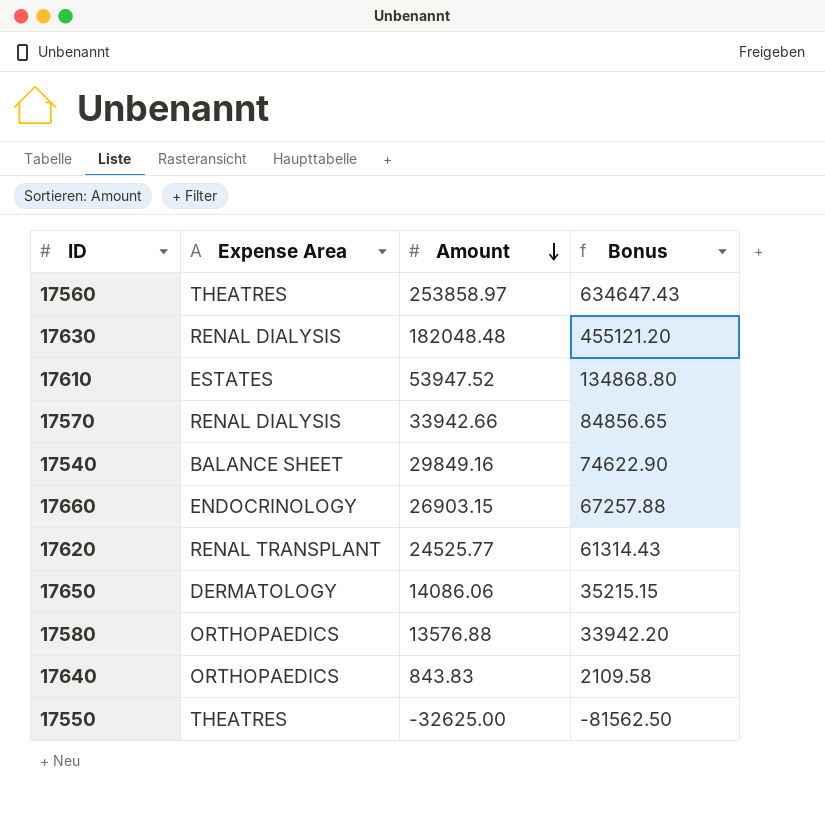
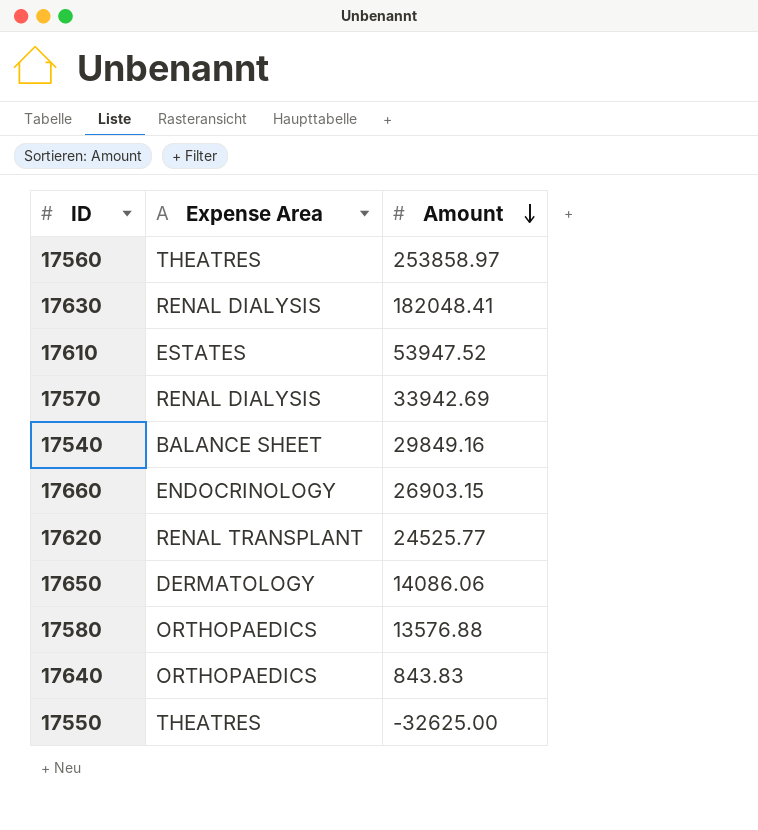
column Bonus | formula: [Amount] * 2.5 -> none
17630 | Amount: 182048.48 -> 182048.41
17570 | Amount: 33942.66 -> 33942.69

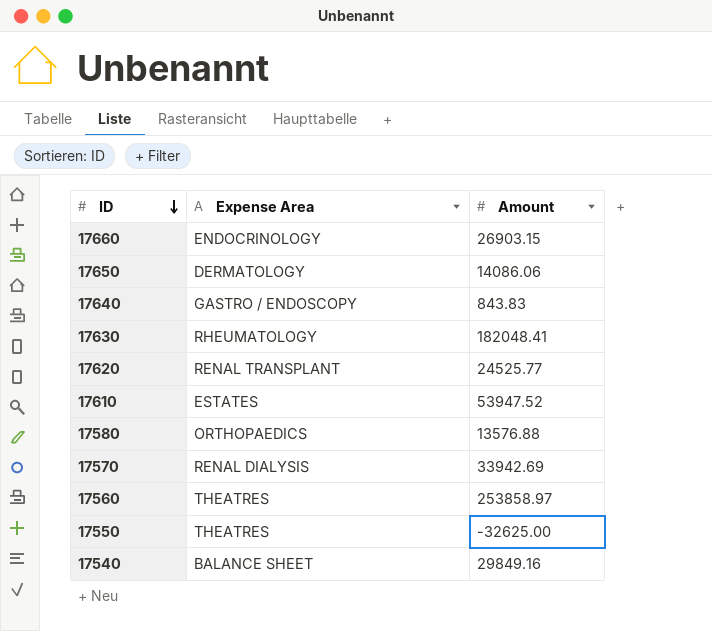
row order: Amount descending -> ID descending
17640 | Expense Area: ORTHOPAEDICS -> GASTRO / ENDOSCOPY
17630 | Expense Area: RENAL DIALYSIS -> RHEUMATOLOGY

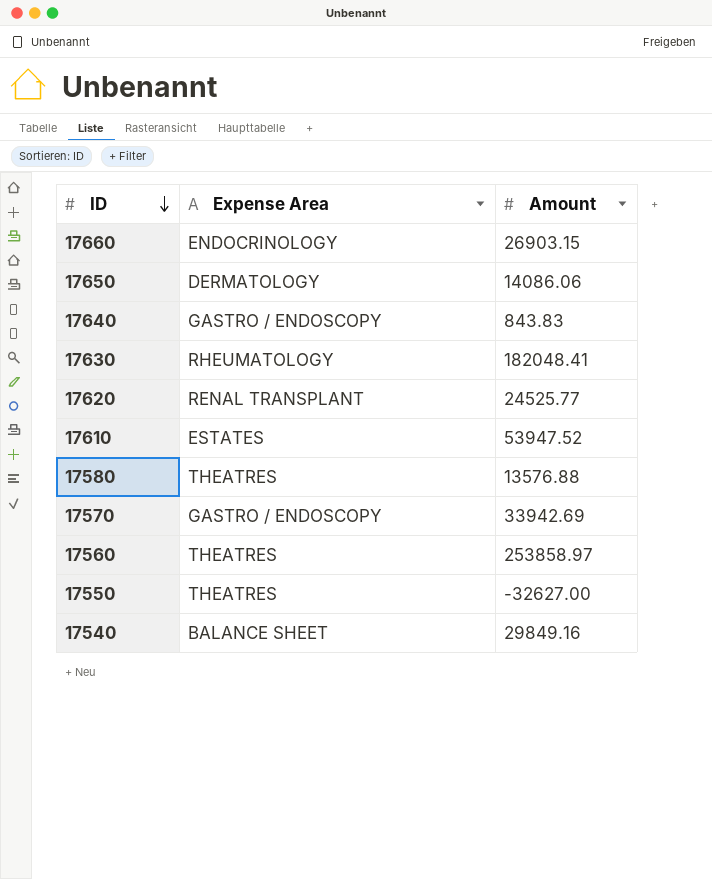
17580 | Expense Area: ORTHOPAEDICS -> THEATRES
17570 | Expense Area: RENAL DIALYSIS -> GASTRO / ENDOSCOPY
17550 | Amount: -32625.00 -> -32627.00

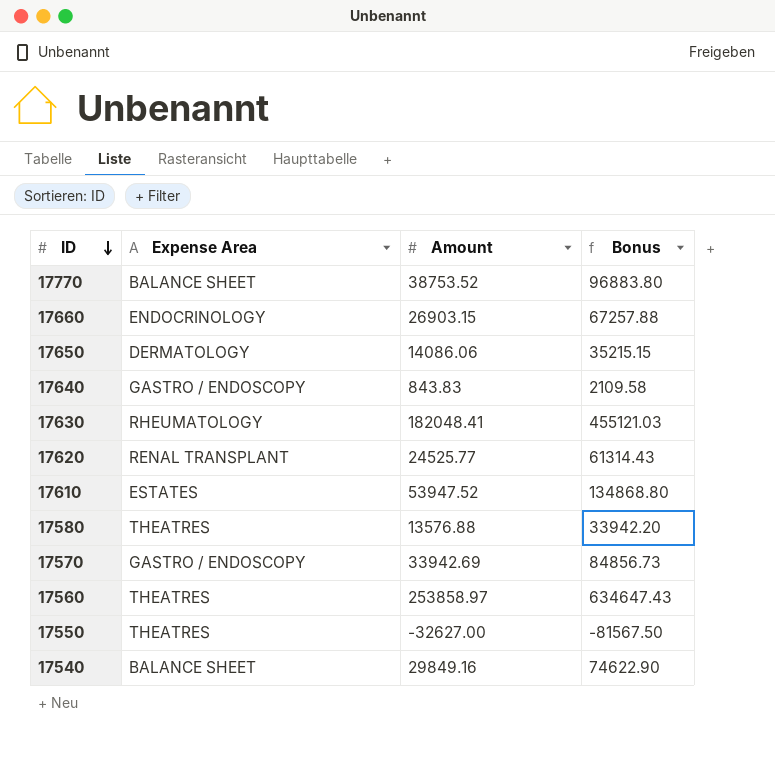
column Bonus | formula: none -> [Amount] * 2.5
row 17770: none -> BALANCE SHEET | 38753.52 | 96883.80

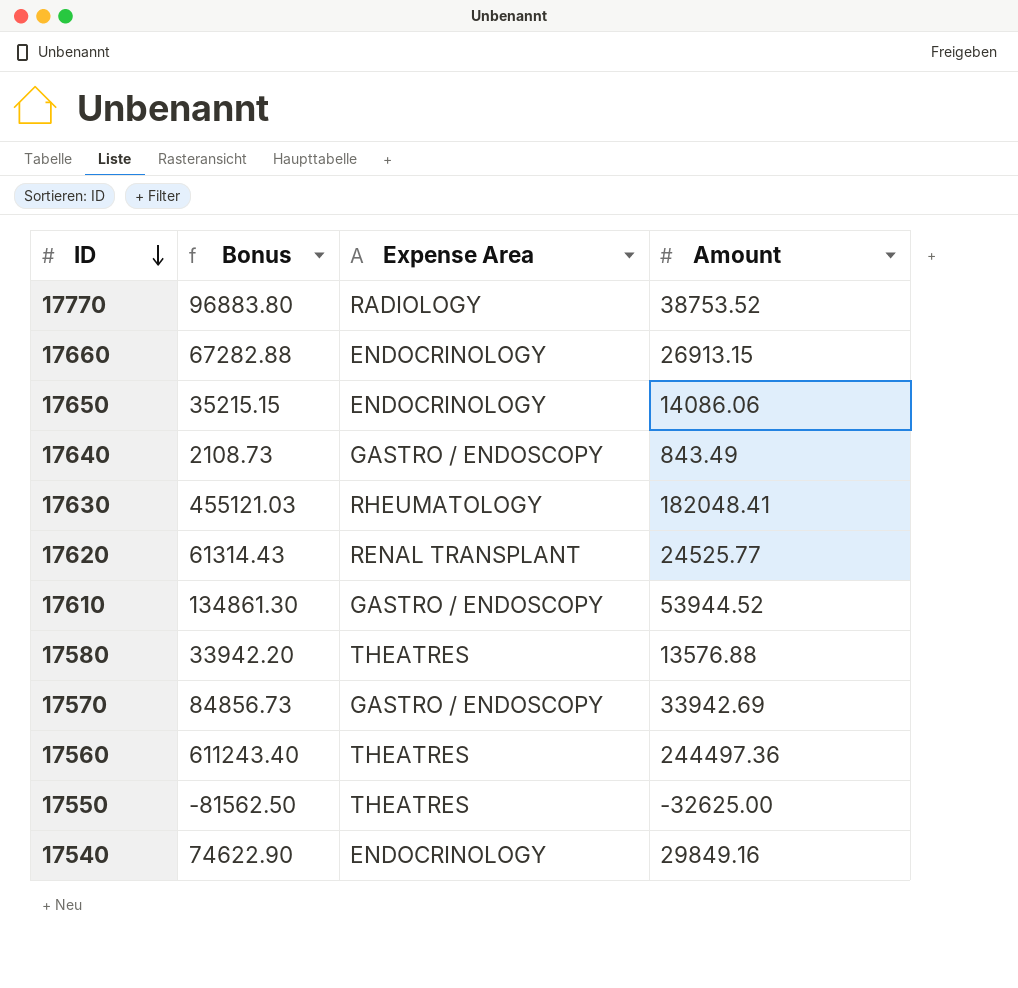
column Bonus | position: 4 -> 2
17770 | Expense Area: BALANCE SHEET -> RADIOLOGY
17660 | Bonus: 67257.88 -> 67282.88
17660 | Amount: 26903.15 -> 26913.15
17650 | Expense Area: DERMATOLOGY -> ENDOCRINOLOGY
17640 | Bonus: 2109.58 -> 2108.73
17640 | Amount: 843.83 -> 843.49
17610 | Bonus: 134868.80 -> 134861.30
17610 | Expense Area: ESTATES -> GASTRO / ENDOSCOPY
17610 | Amount: 53947.52 -> 53944.52
17560 | Bonus: 634647.43 -> 611243.40
17560 | Amount: 253858.97 -> 244497.36
17550 | Bonus: -81567.50 -> -81562.50
17550 | Amount: -32627.00 -> -32625.00
17540 | Expense Area: BALANCE SHEET -> ENDOCRINOLOGY

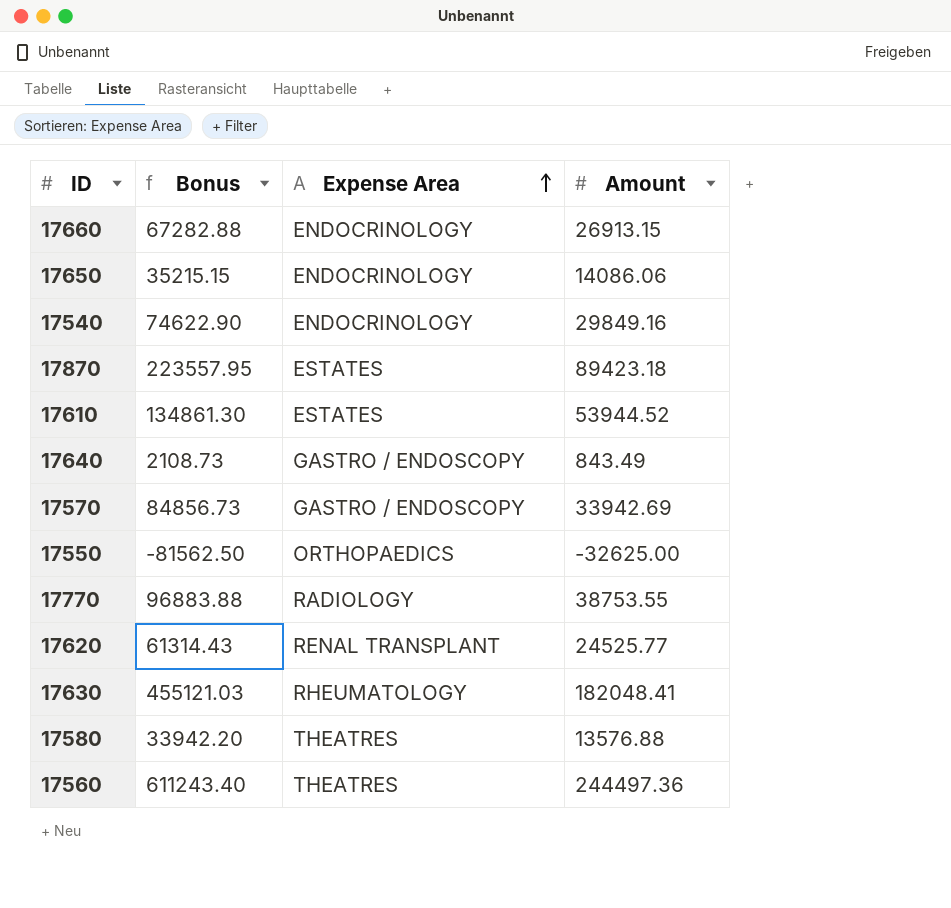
row order: ID descending -> Expense Area ascending
row 17870: none -> 223557.95 | ESTATES | 89423.18
17610 | Expense Area: GASTRO / ENDOSCOPY -> ESTATES
17550 | Expense Area: THEATRES -> ORTHOPAEDICS
17770 | Bonus: 96883.80 -> 96883.88
17770 | Amount: 38753.52 -> 38753.55

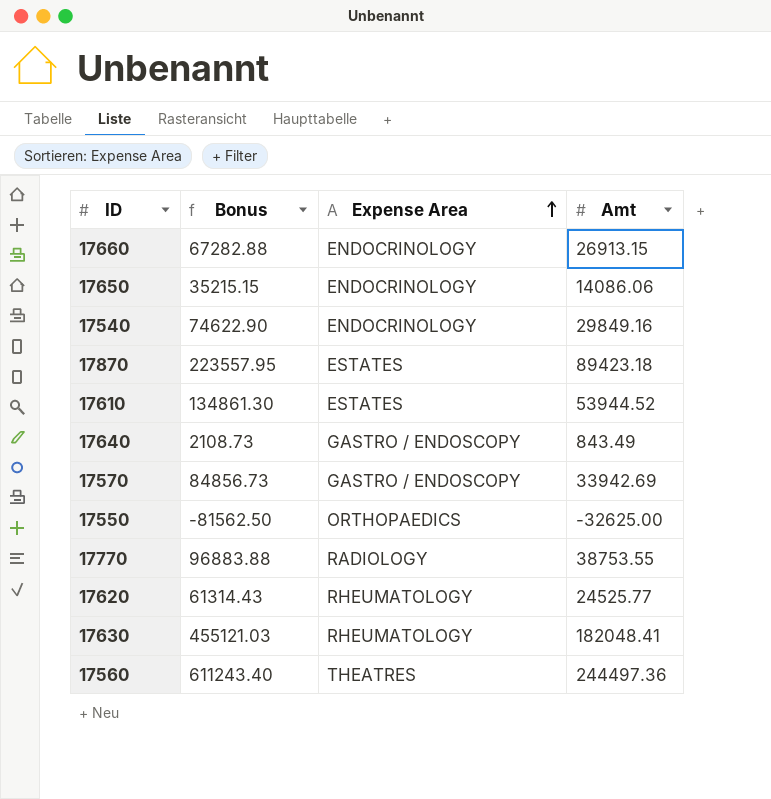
column name: Amount -> Amt
row 17580: 33942.20 | THEATRES | 13576.88 -> none
17620 | Expense Area: RENAL TRANSPLANT -> RHEUMATOLOGY

